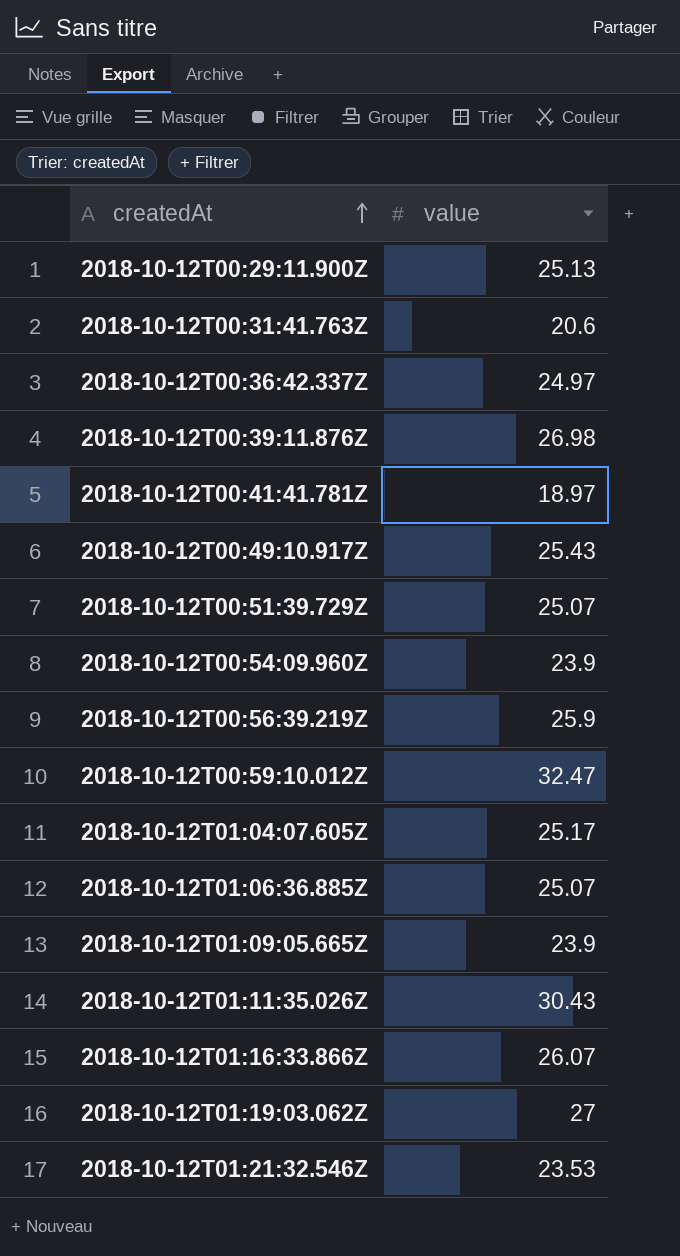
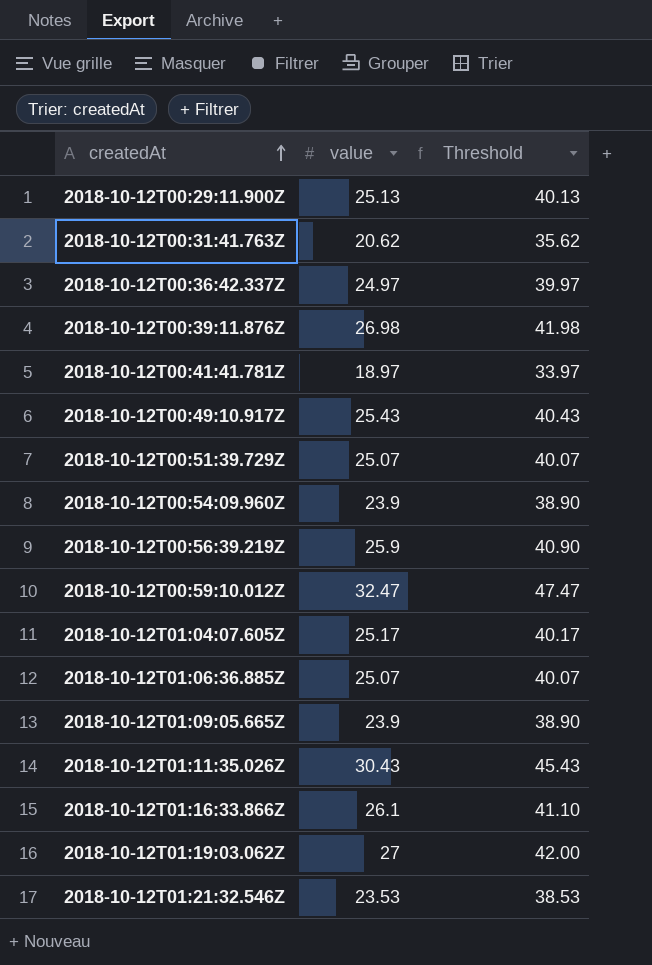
column Threshold | formula: none -> [value] + 15
2018-10-12T00:31:41.763Z | value: 20.6 -> 20.62
2018-10-12T01:16:33.866Z | value: 26.07 -> 26.1

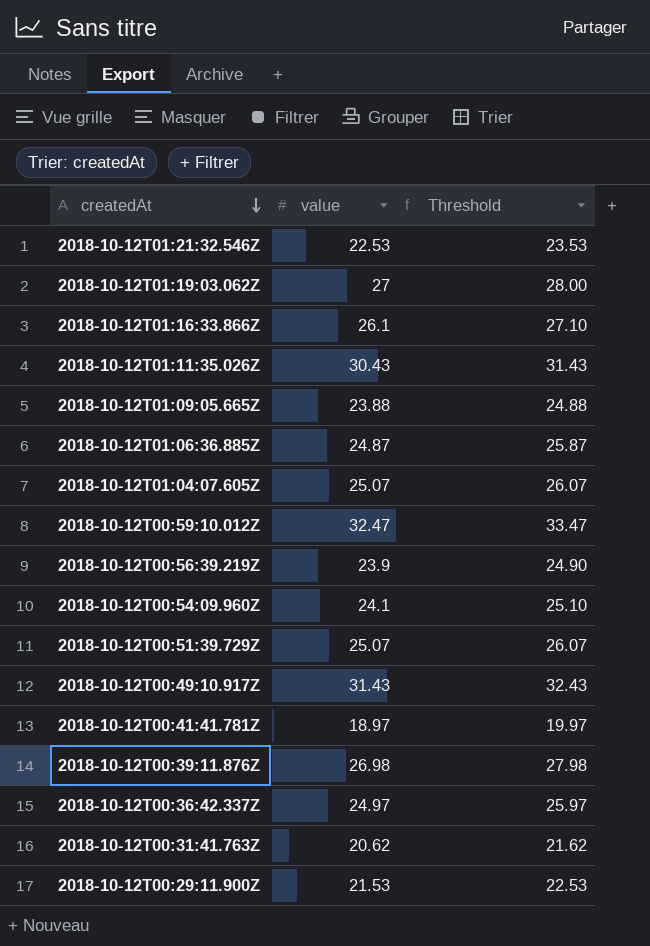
row order: createdAt ascending -> createdAt descending
column Threshold | formula: [value] + 15 -> [value] + 1
2018-10-12T01:21:32.546Z | value: 23.53 -> 22.53
2018-10-12T01:09:05.665Z | value: 23.9 -> 23.88
2018-10-12T01:06:36.885Z | value: 25.07 -> 24.87
2018-10-12T01:04:07.605Z | value: 25.17 -> 25.07
2018-10-12T00:56:39.219Z | value: 25.9 -> 23.9
2018-10-12T00:54:09.960Z | value: 23.9 -> 24.1
2018-10-12T00:49:10.917Z | value: 25.43 -> 31.43
2018-10-12T00:29:11.900Z | value: 25.13 -> 21.53

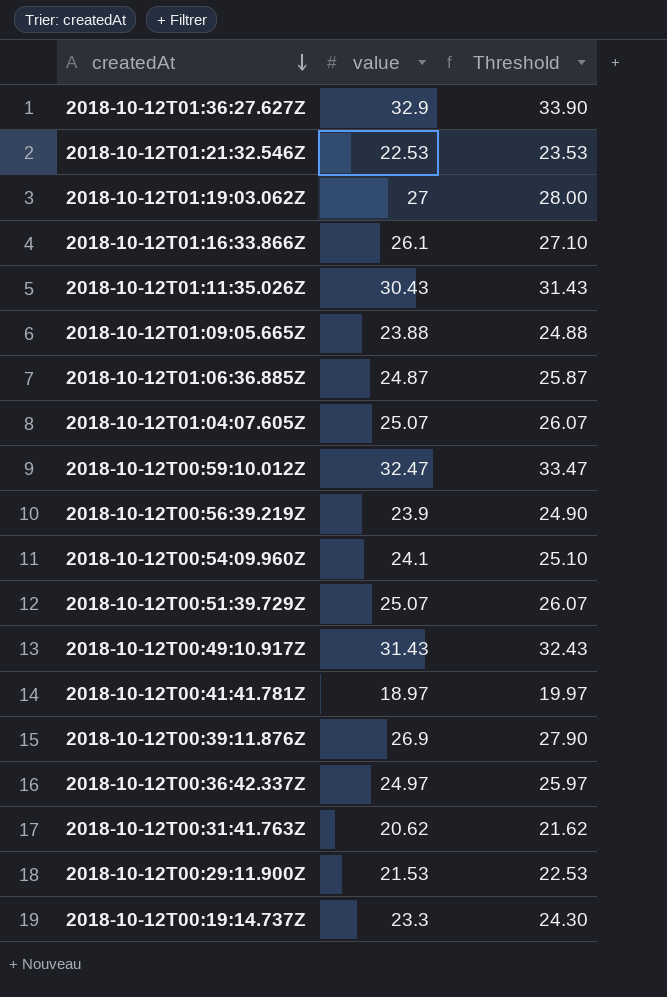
row 2018-10-12T01:36:27.627Z: none -> 32.9 | 33.90
2018-10-12T00:39:11.876Z | value: 26.98 -> 26.9
2018-10-12T00:39:11.876Z | Threshold: 27.98 -> 27.90
row 2018-10-12T00:19:14.737Z: none -> 23.3 | 24.30

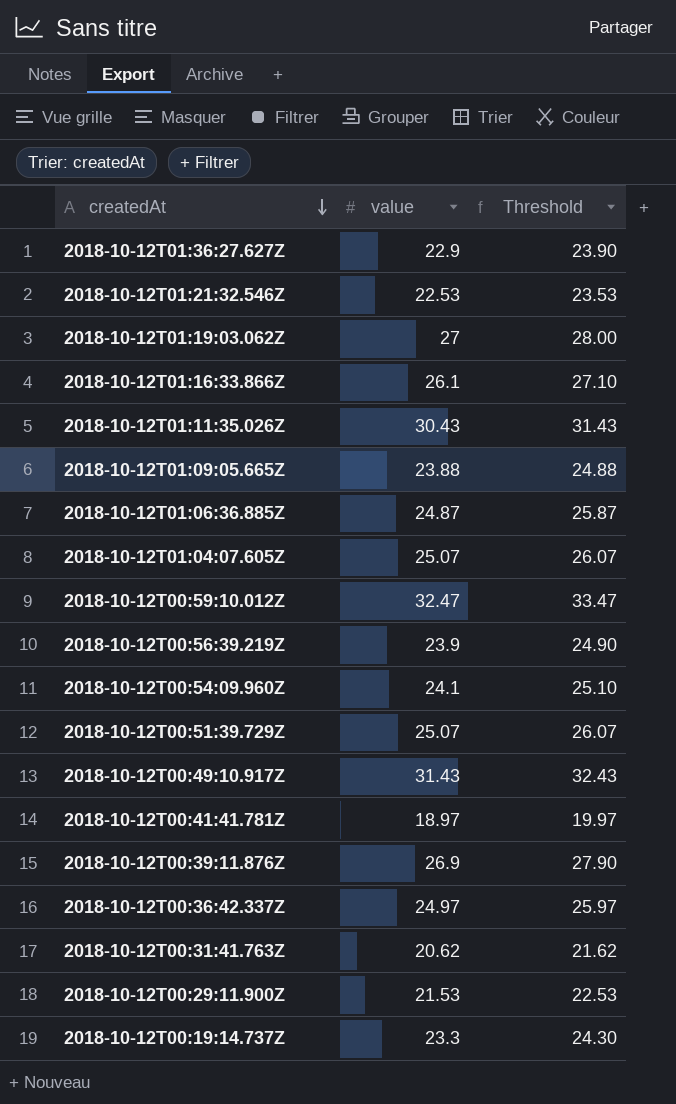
2018-10-12T01:36:27.627Z | value: 32.9 -> 22.9
2018-10-12T01:36:27.627Z | Threshold: 33.90 -> 23.90

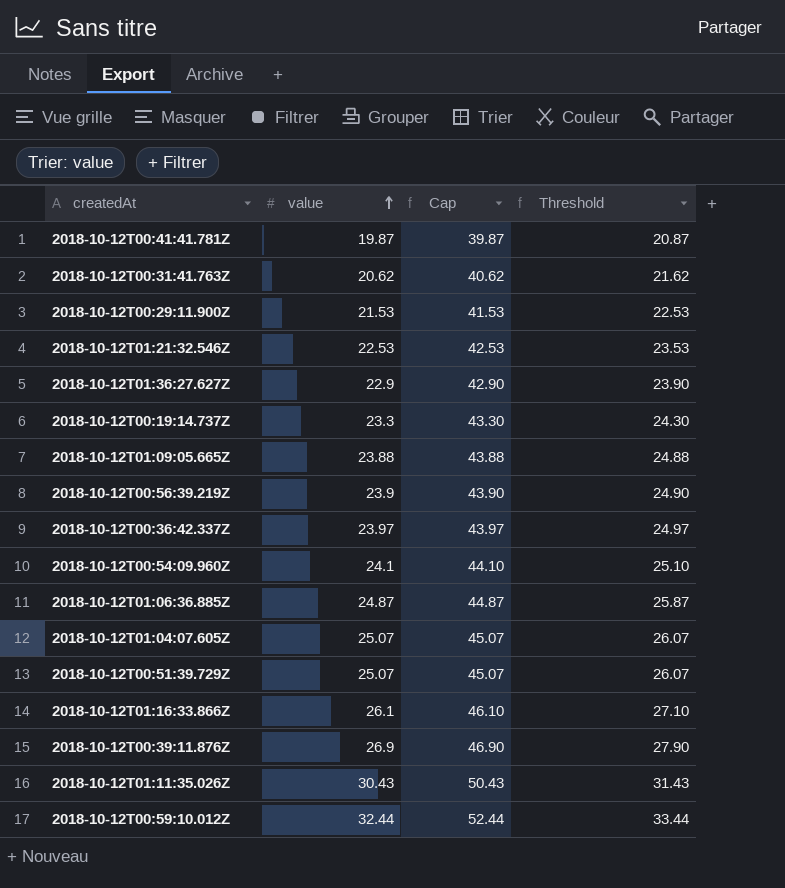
row order: createdAt descending -> value ascending
column Cap | formula: none -> [value] + 20
row 2018-10-12T01:19:03.062Z: 27 | 28.00 -> none
row 2018-10-12T00:49:10.917Z: 31.43 | 32.43 -> none
2018-10-12T00:41:41.781Z | value: 18.97 -> 19.87
2018-10-12T00:41:41.781Z | Threshold: 19.97 -> 20.87
2018-10-12T00:36:42.337Z | value: 24.97 -> 23.97
2018-10-12T00:36:42.337Z | Threshold: 25.97 -> 24.97
2018-10-12T00:59:10.012Z | value: 32.47 -> 32.44
2018-10-12T00:59:10.012Z | Threshold: 33.47 -> 33.44

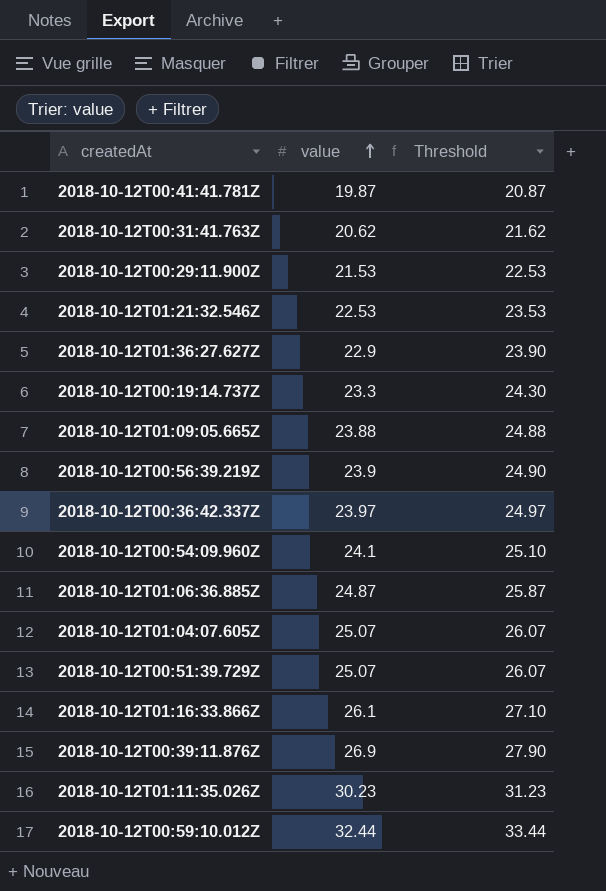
column Cap | formula: [value] + 20 -> none
2018-10-12T01:11:35.026Z | value: 30.43 -> 30.23
2018-10-12T01:11:35.026Z | Threshold: 31.43 -> 31.23

